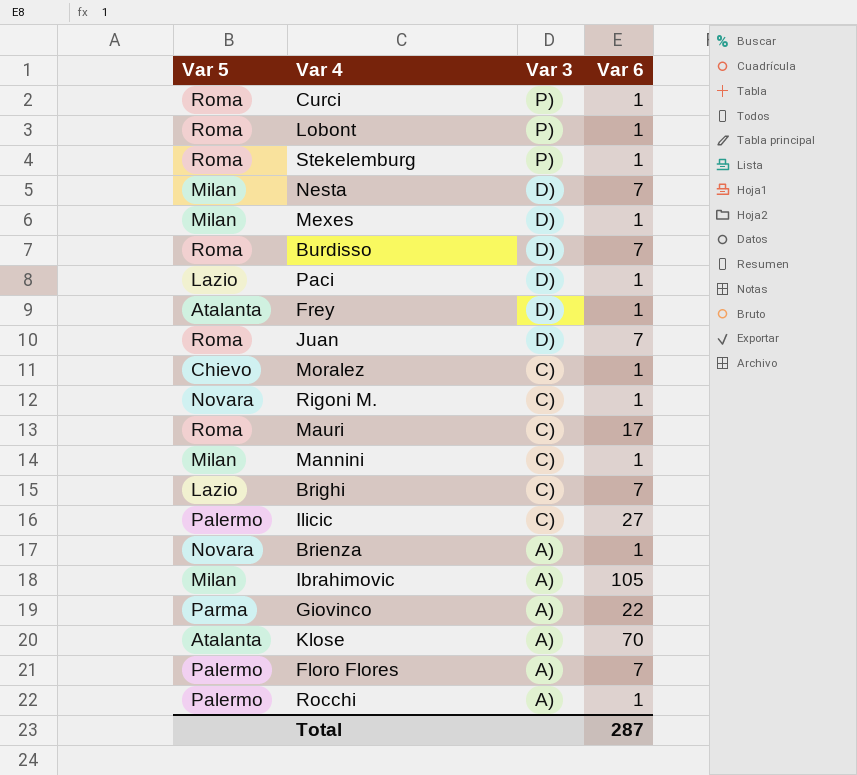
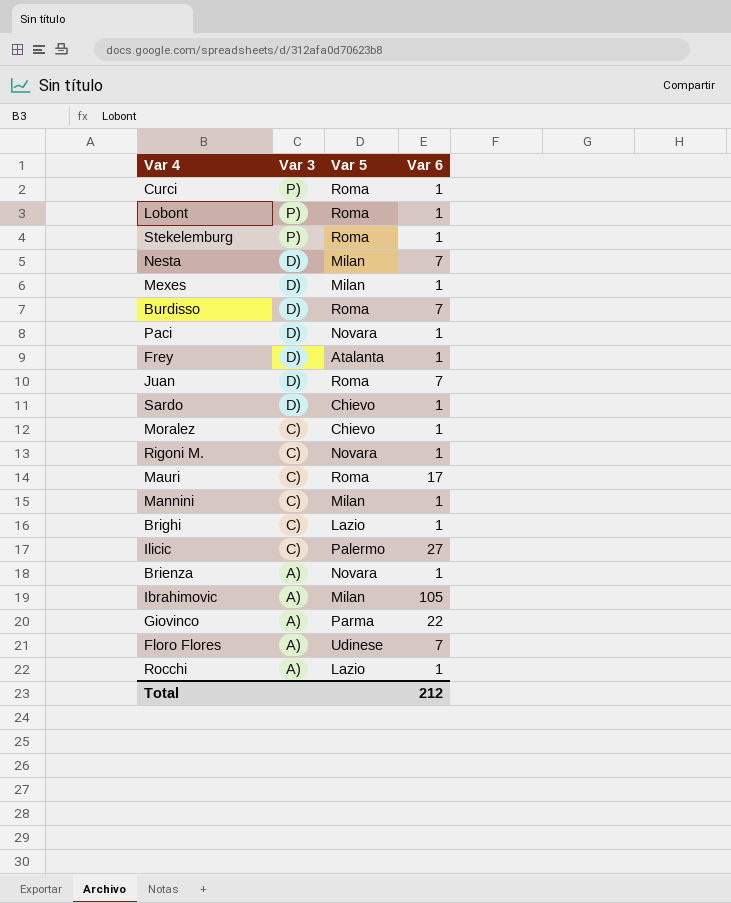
column Var 5 | position: 1 -> 3
row Klose: Atalanta | A) | 70 -> none
Paci | Var 5: Lazio -> Novara
row Sardo: none -> D) | Chievo | 1
Brighi | Var 6: 7 -> 1
Floro Flores | Var 5: Palermo -> Udinese
Rocchi | Var 5: Palermo -> Lazio
Total | Var 6: 287 -> 212

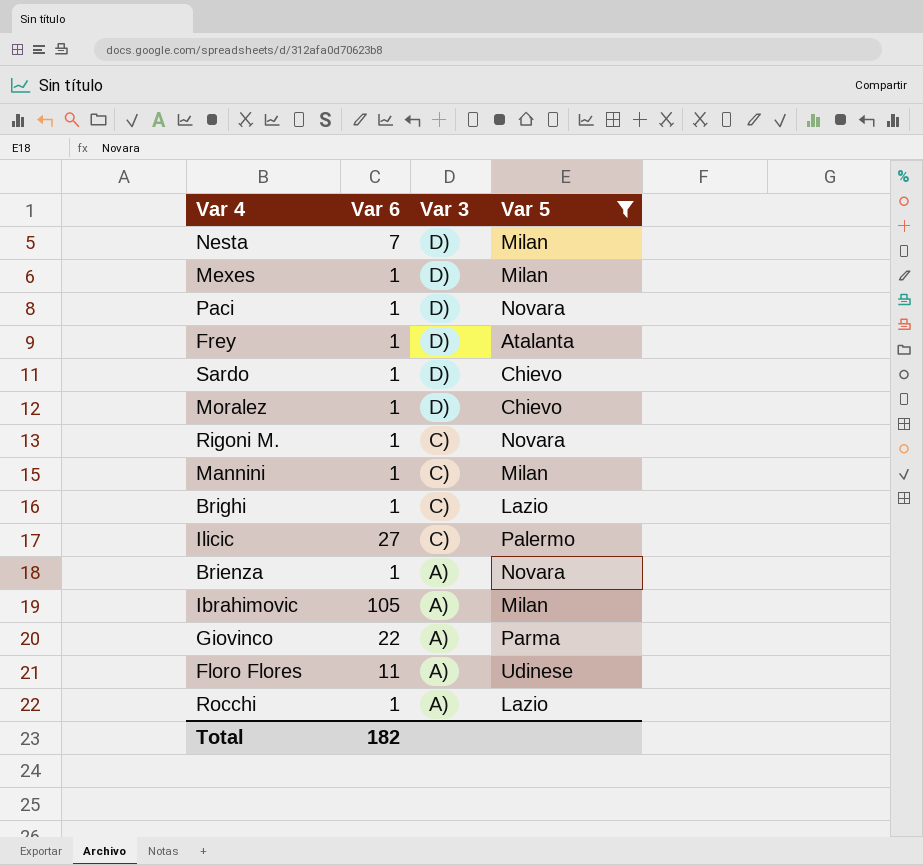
filter: none -> Var 5 != Roma
column Var 6 | position: 4 -> 2
Moralez | Var 3: C) -> D)
Floro Flores | Var 6: 7 -> 11
Total | Var 6: 212 -> 182

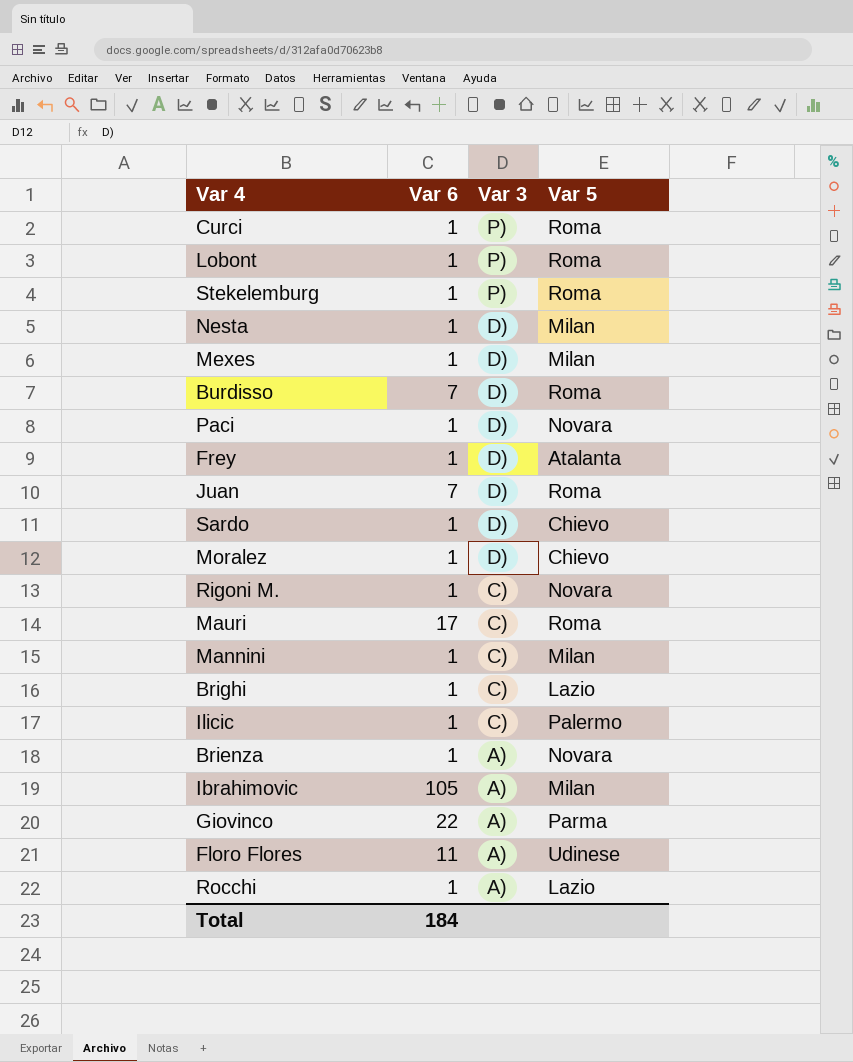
filter: Var 5 != Roma -> none
Nesta | Var 6: 7 -> 1
Ilicic | Var 6: 27 -> 1
Total | Var 6: 182 -> 184

